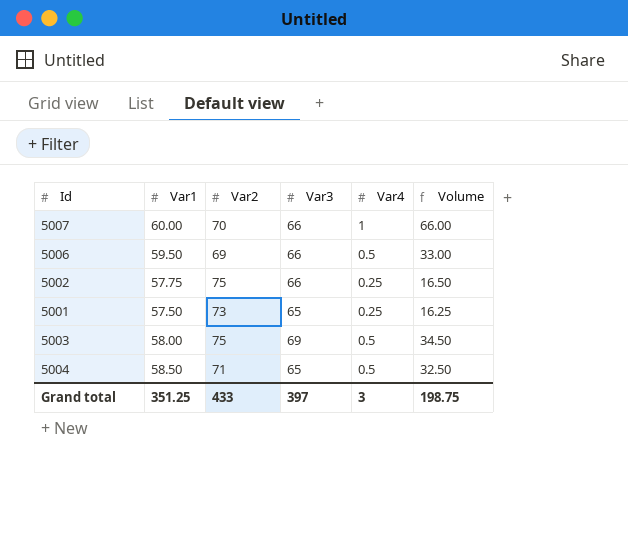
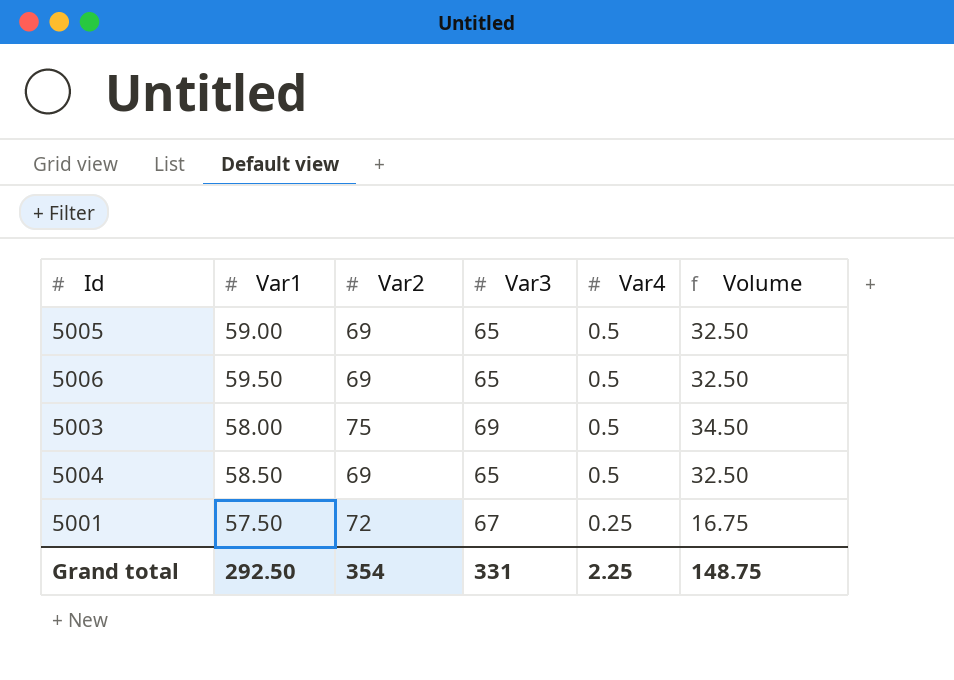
row order: none -> Var4 descending
row 5007: 60.00 | 70 | 66 | 1 | 66.00 -> none
row 5002: 57.75 | 75 | 66 | 0.25 | 16.50 -> none
row 5005: none -> 59.00 | 69 | 65 | 0.5 | 32.50
5006 | Var3: 66 -> 65
5006 | Volume: 33.00 -> 32.50
5004 | Var2: 71 -> 69
5001 | Var2: 73 -> 72
5001 | Var3: 65 -> 67
5001 | Volume: 16.25 -> 16.75
Grand total | Var1: 351.25 -> 292.50
Grand total | Var2: 433 -> 354
Grand total | Var3: 397 -> 331
Grand total | Var4: 3 -> 2.25
Grand total | Volume: 198.75 -> 148.75

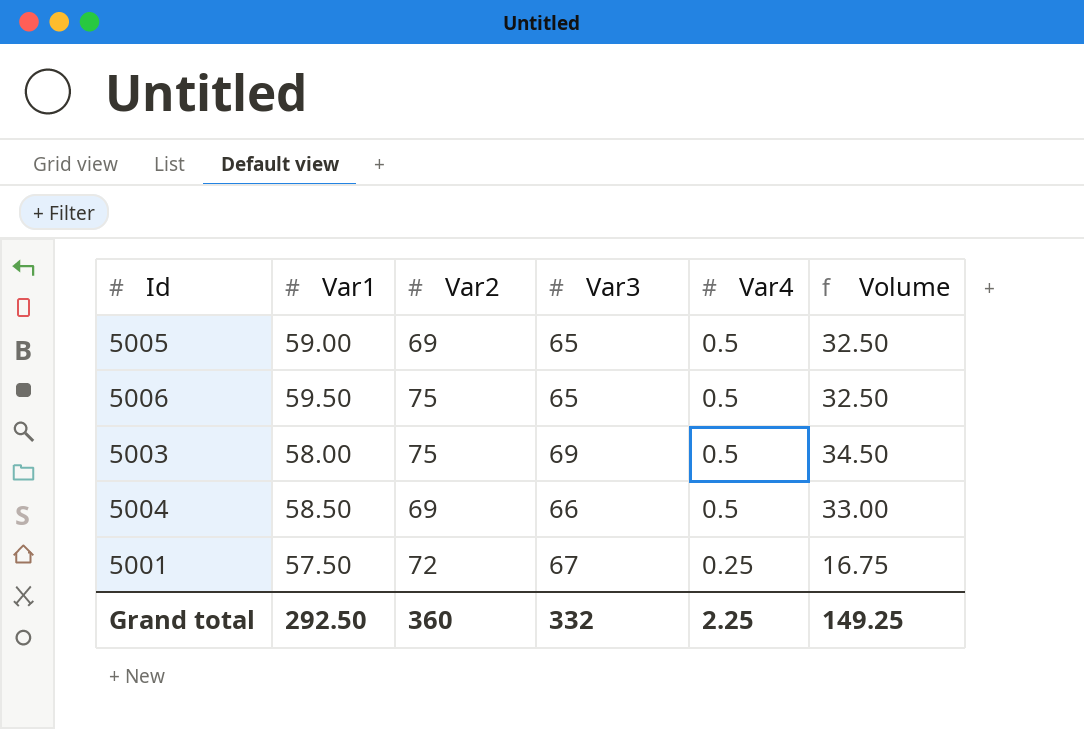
5006 | Var2: 69 -> 75
5004 | Var3: 65 -> 66
5004 | Volume: 32.50 -> 33.00
Grand total | Var2: 354 -> 360
Grand total | Var3: 331 -> 332
Grand total | Volume: 148.75 -> 149.25

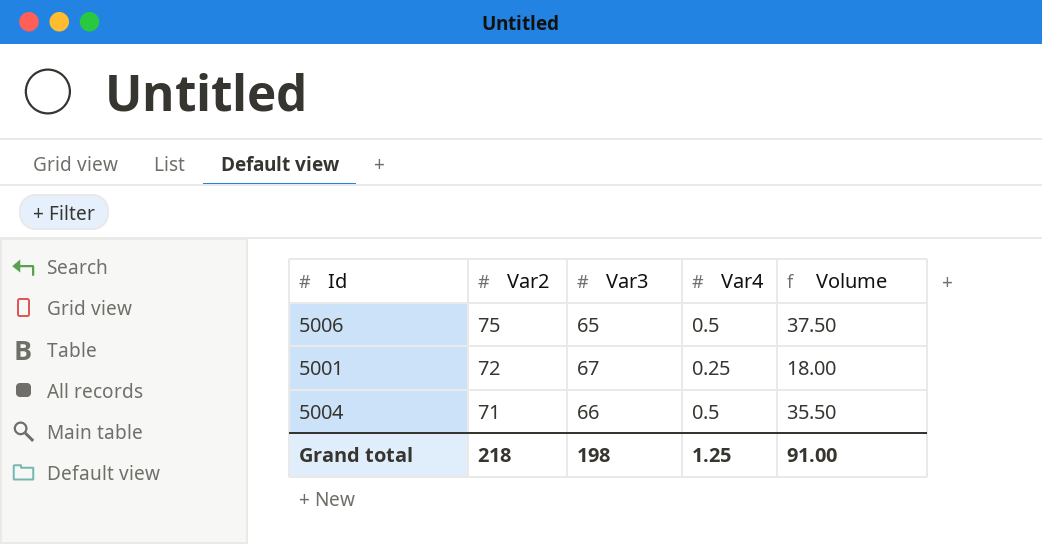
row order: Var4 descending -> Var2 descending
column Var1 | position: 2 -> none
column Volume | formula: [Var3] * [Var4] -> [Var2] * [Var4]
row 5005: 59.00 | 69 | 65 | 0.5 | 32.50 -> none
row 5003: 58.00 | 75 | 69 | 0.5 | 34.50 -> none
5004 | Var2: 69 -> 71
Grand total | Var2: 360 -> 218
Grand total | Var3: 332 -> 198
Grand total | Var4: 2.25 -> 1.25
Grand total | Volume: 149.25 -> 91.00

